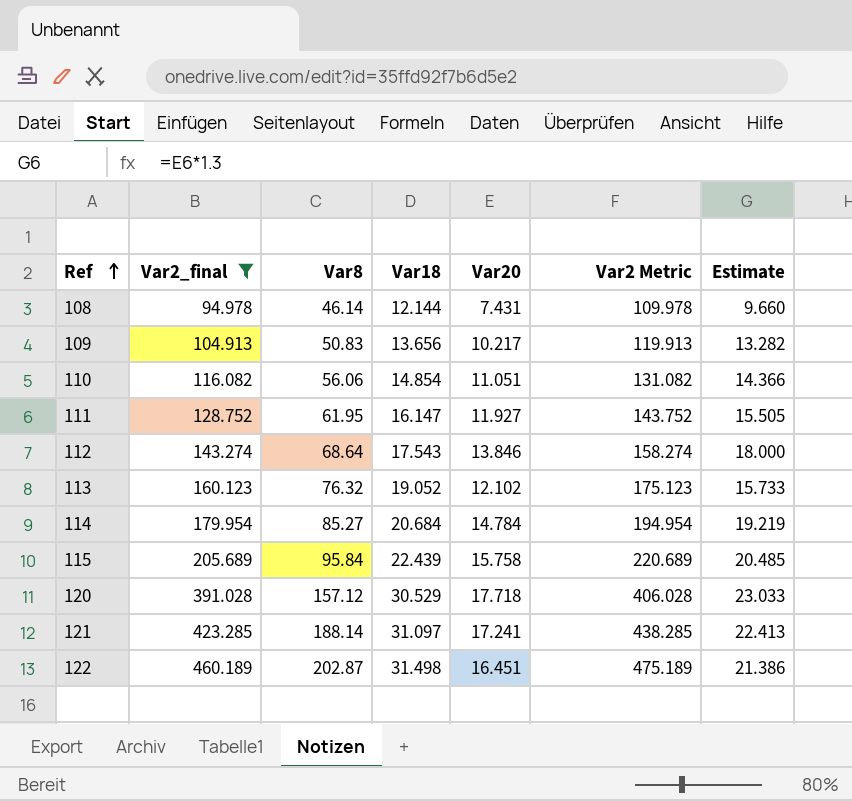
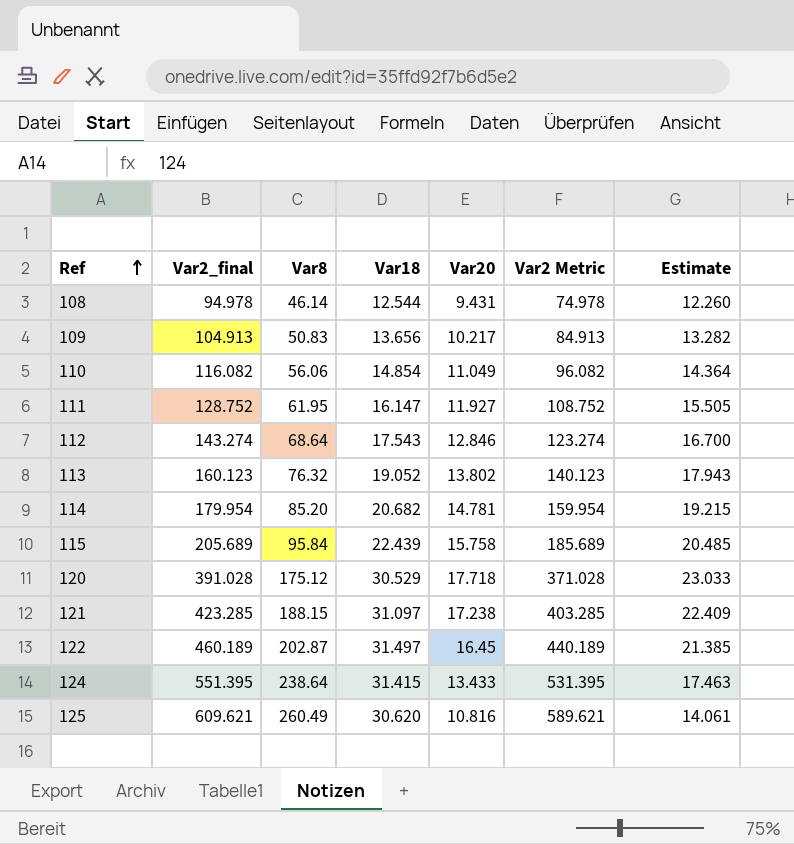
filter: Var2_final <= 460.189 -> none
column Var2 Metric | formula: [Var2_final] + 15 -> [Var2_final] - 20
108 | Var18: 12.144 -> 12.544
108 | Var20: 7.431 -> 9.431
108 | Estimate: 9.660 -> 12.260
110 | Var20: 11.051 -> 11.049
110 | Estimate: 14.366 -> 14.364
112 | Var20: 13.846 -> 12.846
112 | Estimate: 18.000 -> 16.700
113 | Var20: 12.102 -> 13.802
113 | Estimate: 15.733 -> 17.943
114 | Var8: 85.27 -> 85.20
114 | Var18: 20.684 -> 20.682
114 | Var20: 14.784 -> 14.781
114 | Estimate: 19.219 -> 19.215
120 | Var8: 157.12 -> 175.12
121 | Var8: 188.14 -> 188.15
121 | Var20: 17.241 -> 17.238
121 | Estimate: 22.413 -> 22.409
122 | Var18: 31.498 -> 31.497
122 | Var20: 16.451 -> 16.45
122 | Estimate: 21.386 -> 21.385

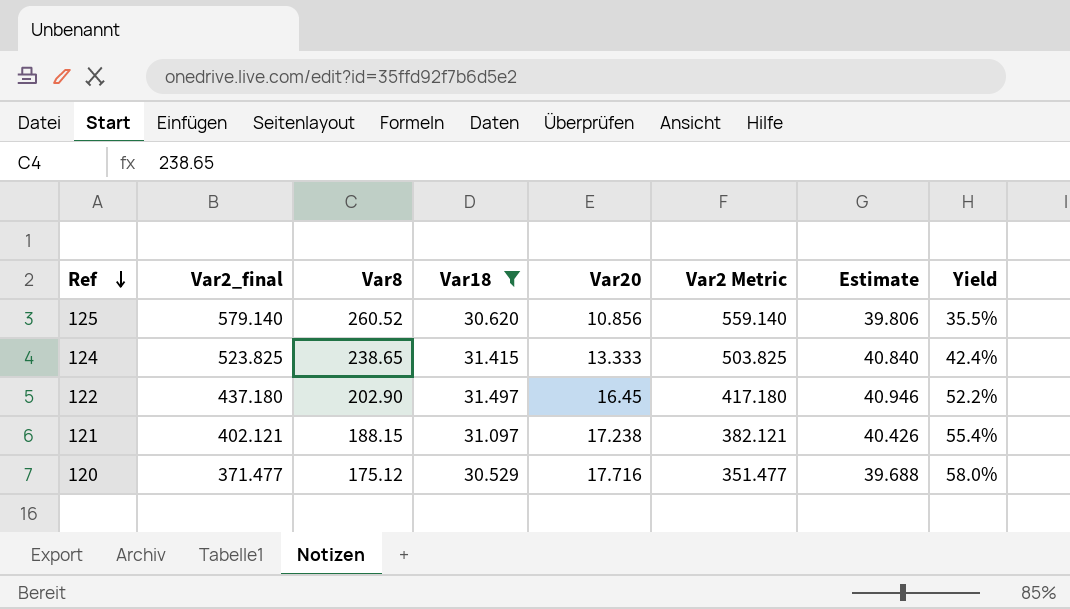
filter: none -> Var18 >= 30.529
row order: Ref ascending -> Ref descending
column Estimate | formula: [Var20] * 1.3 -> [Var18] * 1.3
column Yield | formula: none -> [Var20] / [Var18]
125 | Var2_final: 609.621 -> 579.140
125 | Var8: 260.49 -> 260.52
125 | Var20: 10.816 -> 10.856
125 | Var2 Metric: 589.621 -> 559.140
124 | Var2_final: 551.395 -> 523.825
124 | Var8: 238.64 -> 238.65
124 | Var20: 13.433 -> 13.333
124 | Var2 Metric: 531.395 -> 503.825
122 | Var2_final: 460.189 -> 437.180
122 | Var8: 202.87 -> 202.90
122 | Var2 Metric: 440.189 -> 417.180
121 | Var2_final: 423.285 -> 402.121
121 | Var2 Metric: 403.285 -> 382.121
120 | Var2_final: 391.028 -> 371.477
120 | Var20: 17.718 -> 17.716
120 | Var2 Metric: 371.028 -> 351.477

